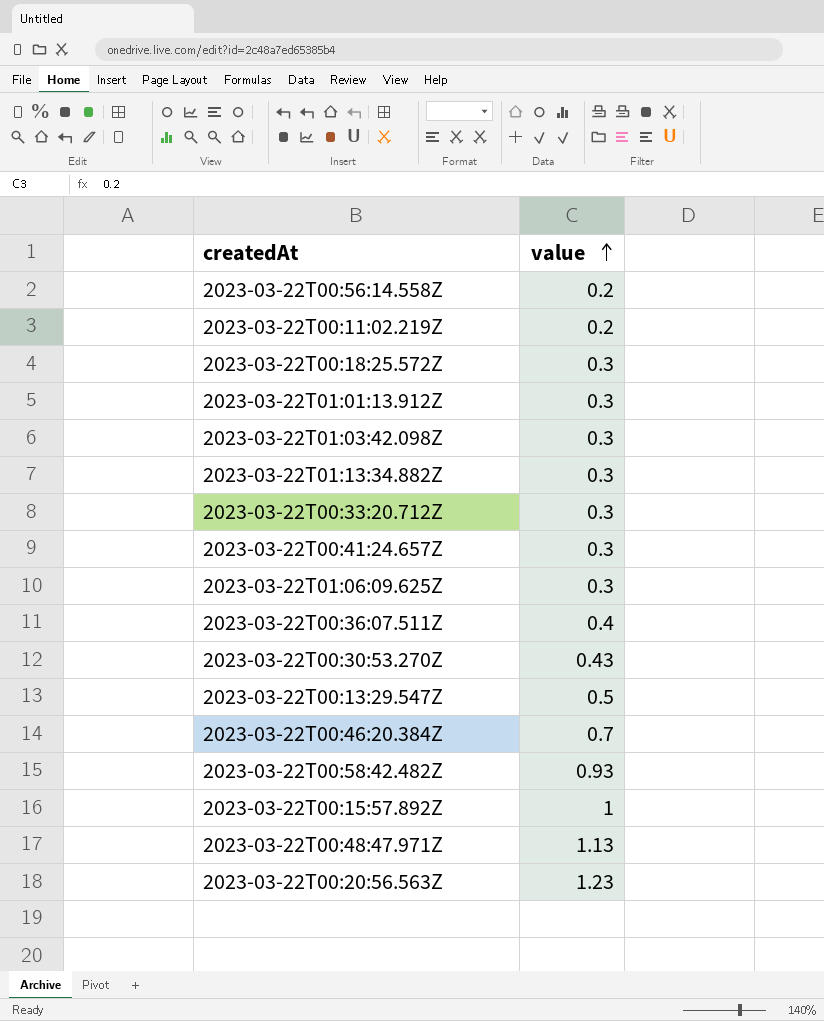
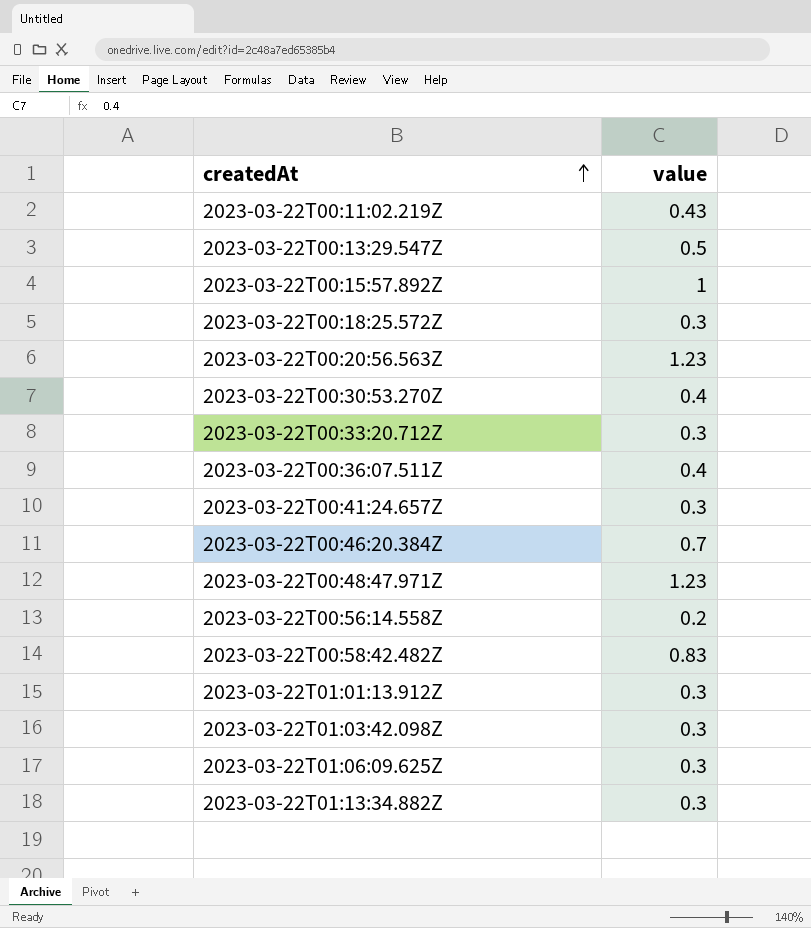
row order: value ascending -> createdAt ascending
2023-03-22T00:11:02.219Z | value: 0.2 -> 0.43
2023-03-22T00:30:53.270Z | value: 0.43 -> 0.4
2023-03-22T00:48:47.971Z | value: 1.13 -> 1.23
2023-03-22T00:58:42.482Z | value: 0.93 -> 0.83

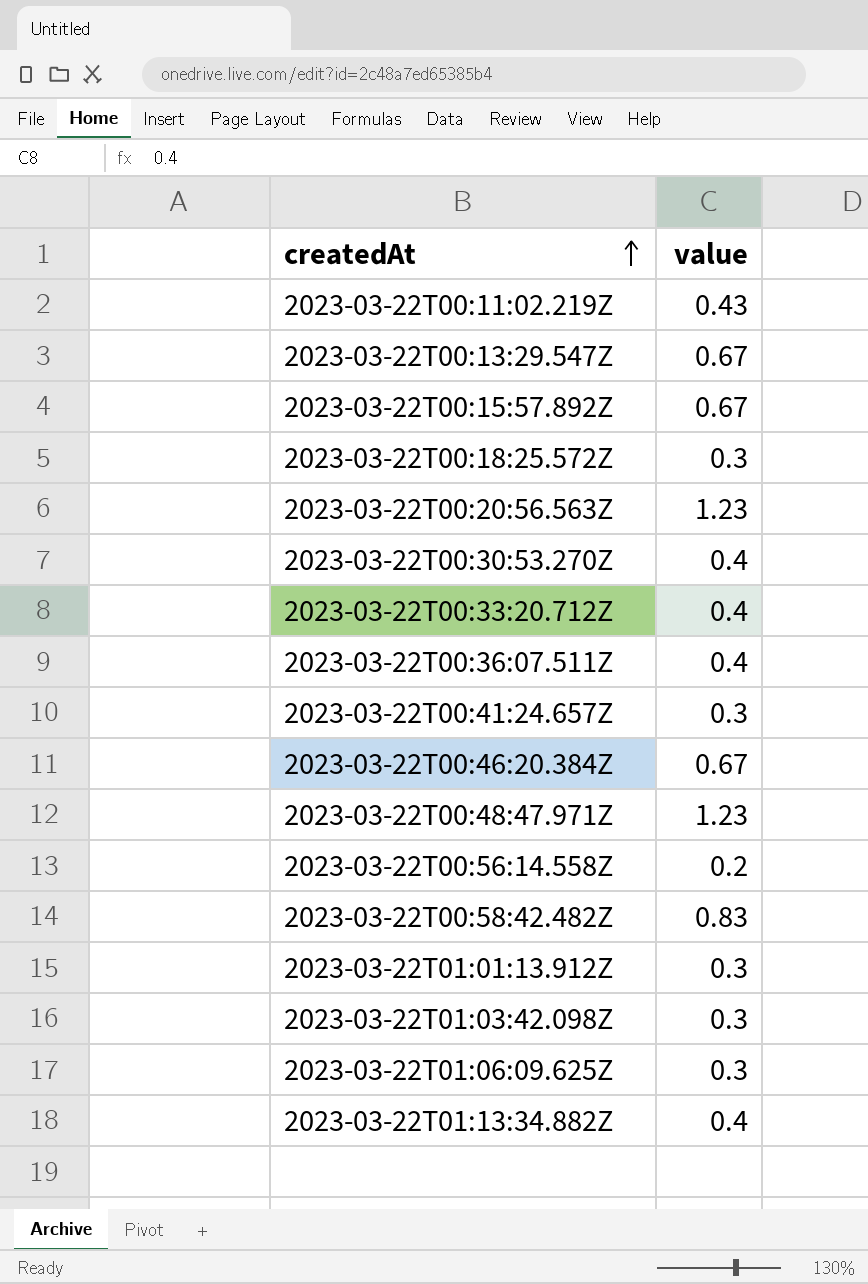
2023-03-22T00:13:29.547Z | value: 0.5 -> 0.67
2023-03-22T00:15:57.892Z | value: 1 -> 0.67
2023-03-22T00:33:20.712Z | value: 0.3 -> 0.4
2023-03-22T00:46:20.384Z | value: 0.7 -> 0.67
2023-03-22T01:13:34.882Z | value: 0.3 -> 0.4

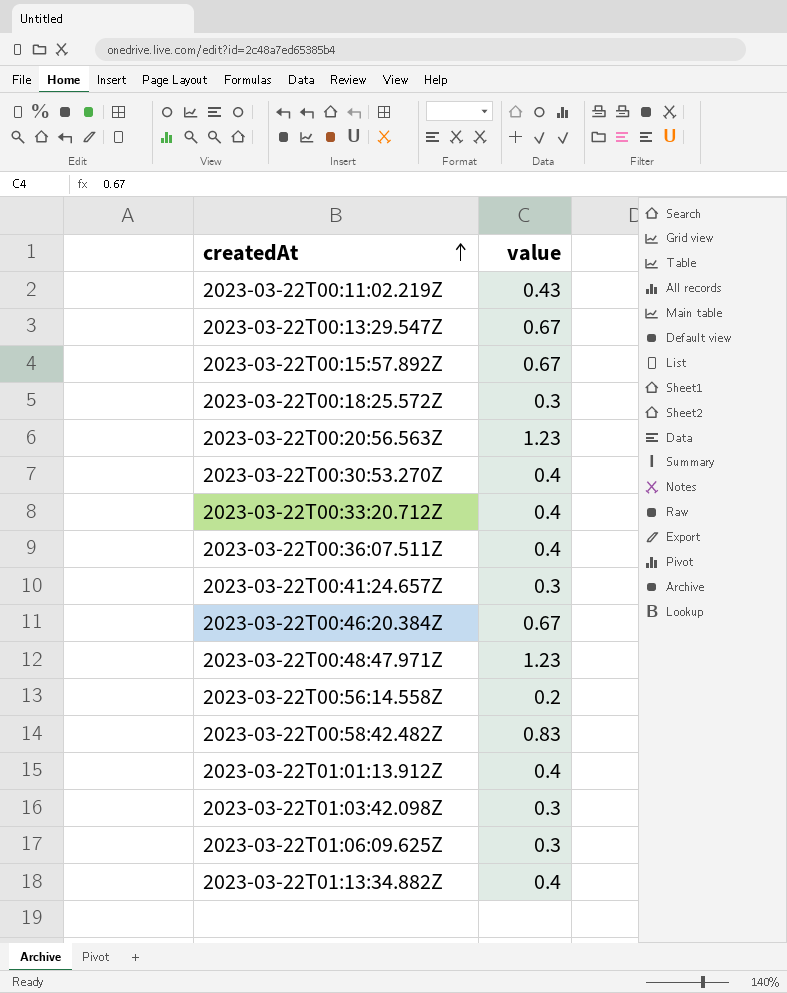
2023-03-22T01:01:13.912Z | value: 0.3 -> 0.4

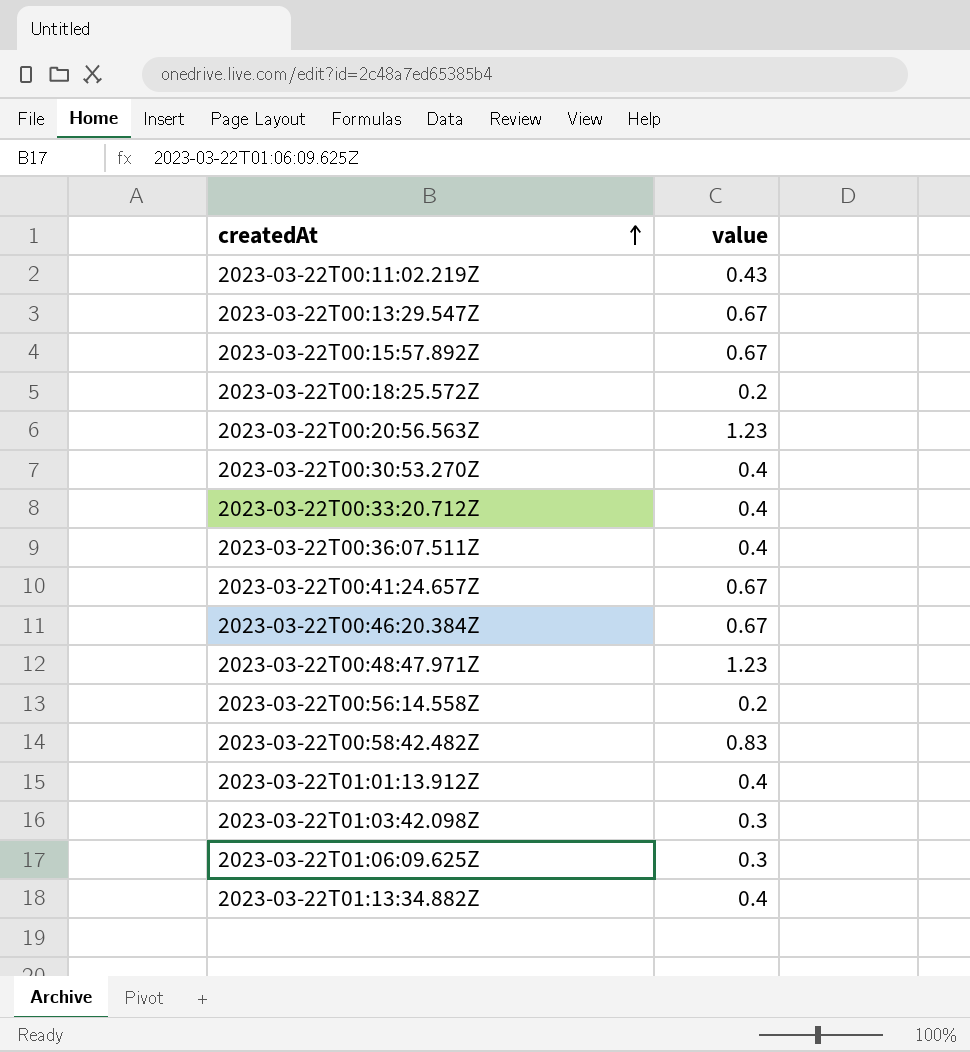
2023-03-22T00:18:25.572Z | value: 0.3 -> 0.2
2023-03-22T00:41:24.657Z | value: 0.3 -> 0.67

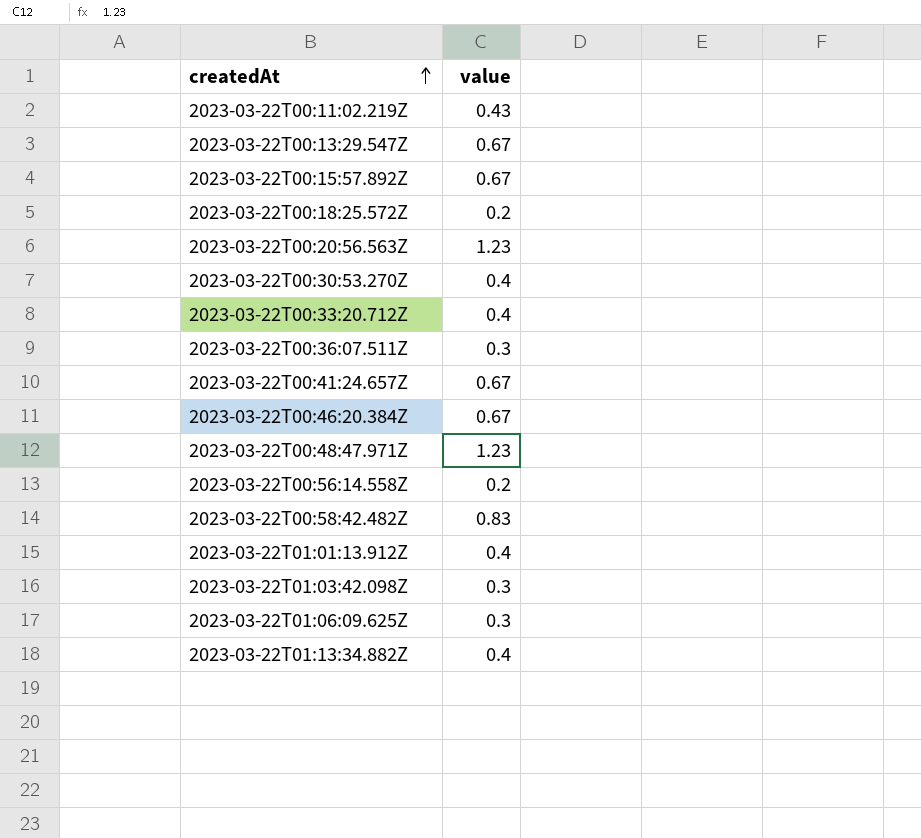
2023-03-22T00:36:07.511Z | value: 0.4 -> 0.3

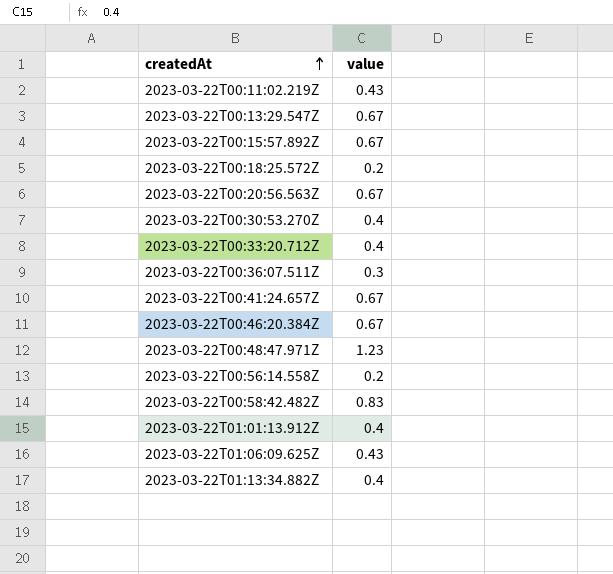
row 2023-03-22T01:03:42.098Z: 0.3 -> none
2023-03-22T00:20:56.563Z | value: 1.23 -> 0.67
2023-03-22T01:06:09.625Z | value: 0.3 -> 0.43

